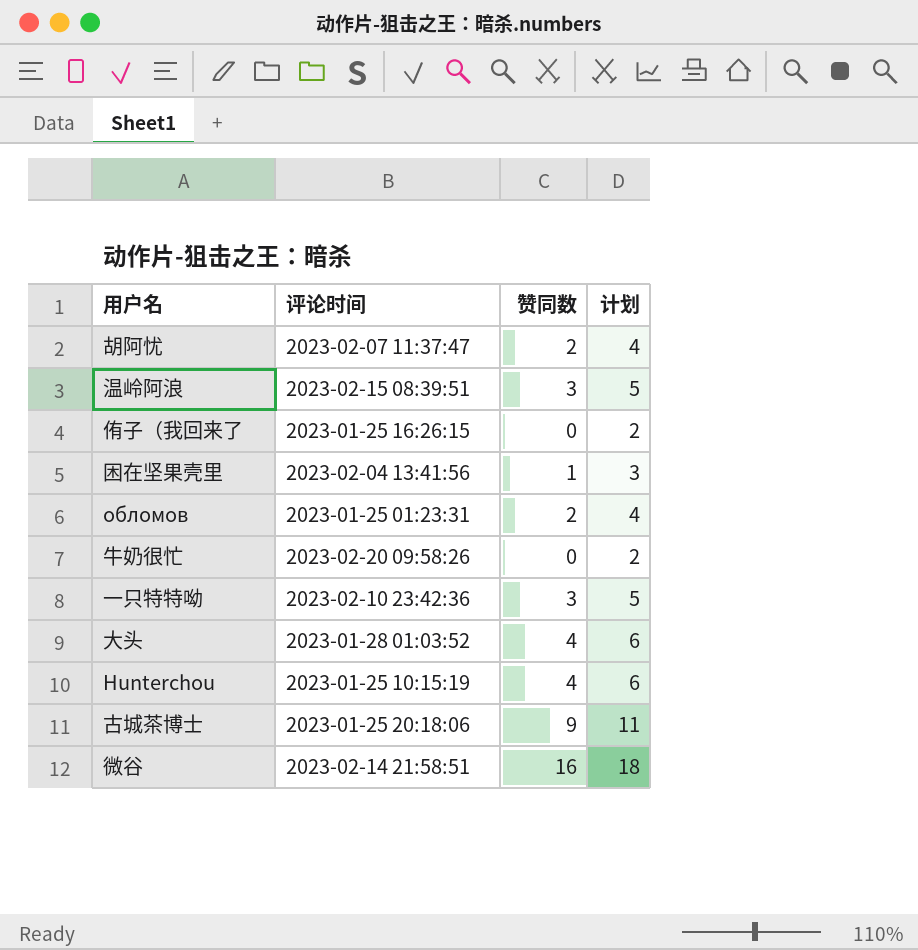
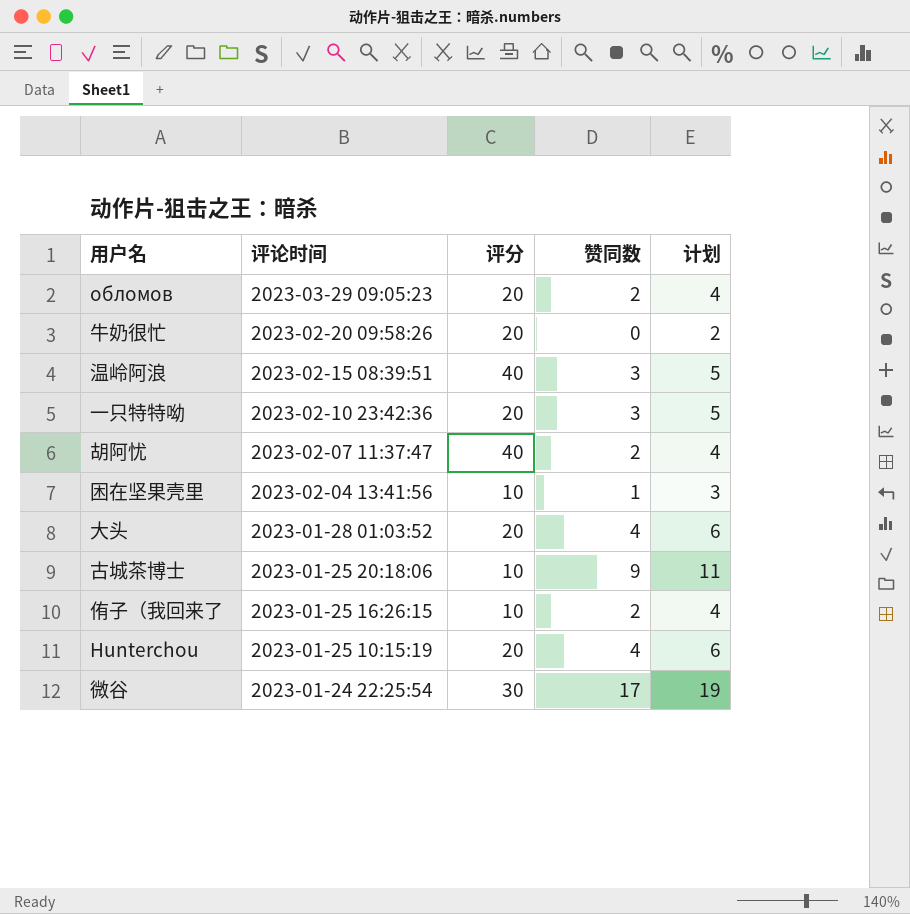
row order: none -> 评论时间 descending
column 评分 | position: none -> 3
обломов | 评论时间: 2023-01-25 01:23:31 -> 2023-03-29 09:05:23
侑子（我回来了 | 赞同数: 0 -> 2
侑子（我回来了 | 计划: 2 -> 4
微谷 | 评论时间: 2023-02-14 21:58:51 -> 2023-01-24 22:25:54
微谷 | 赞同数: 16 -> 17
微谷 | 计划: 18 -> 19

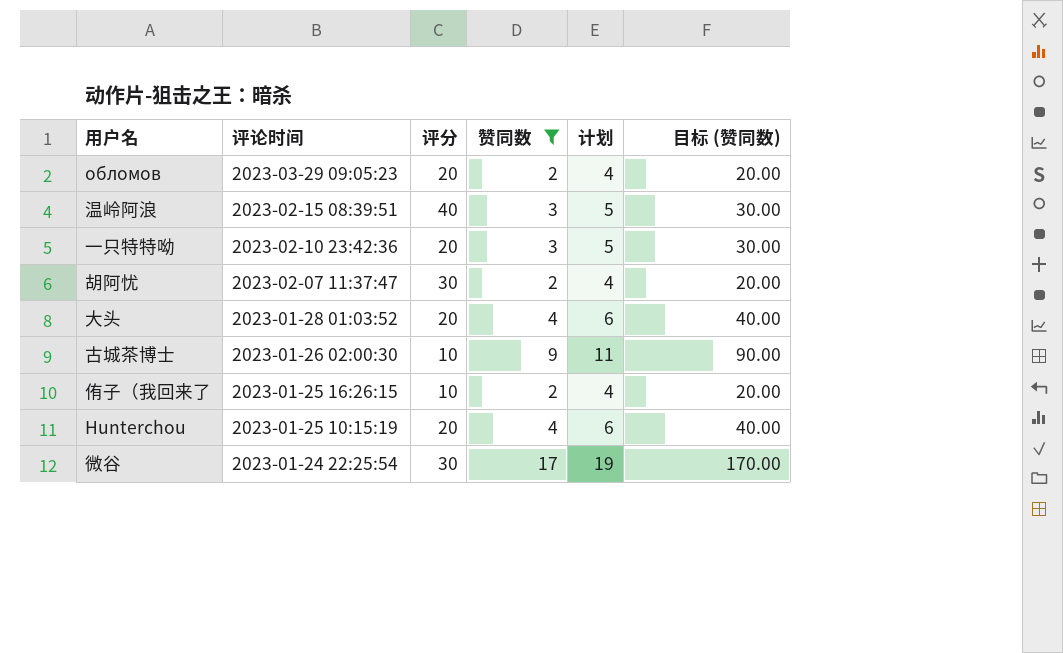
filter: none -> 赞同数 >= 2
column 目标 (赞同数) | formula: none -> [赞同数] * 10
胡阿忧 | 评分: 40 -> 30
古城茶博士 | 评论时间: 2023-01-25 20:18:06 -> 2023-01-26 02:00:30

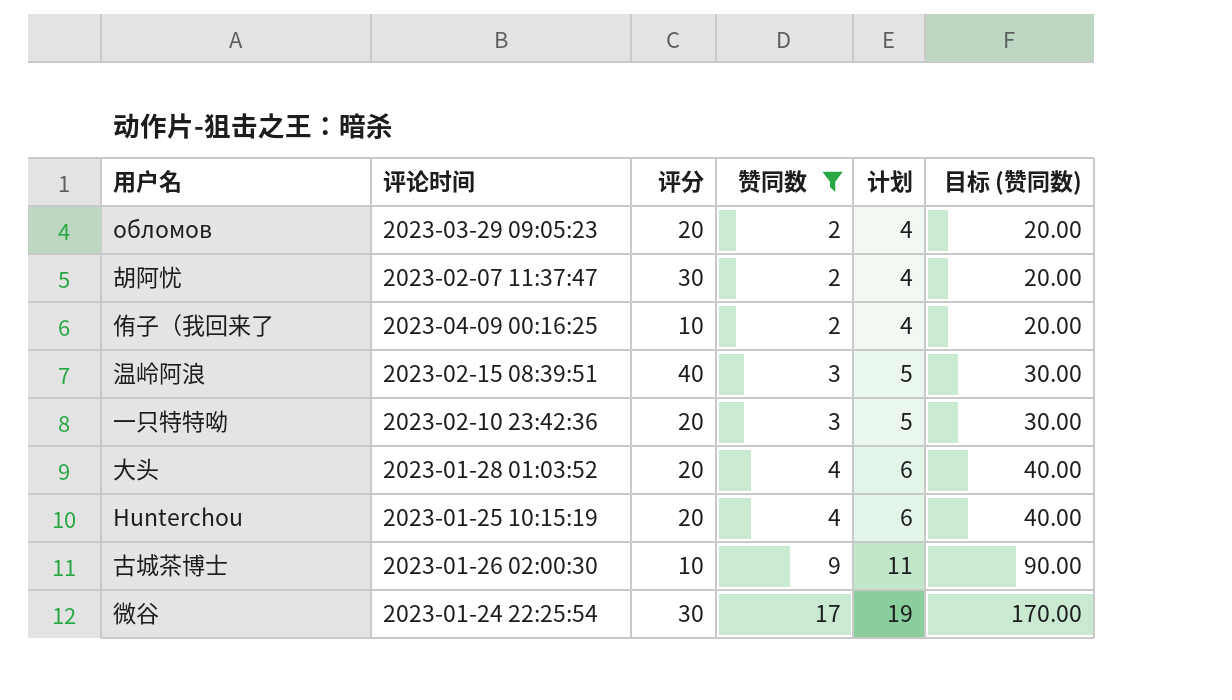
row order: 评论时间 descending -> 赞同数 ascending
侑子（我回来了 | 评论时间: 2023-01-25 16:26:15 -> 2023-04-09 00:16:25

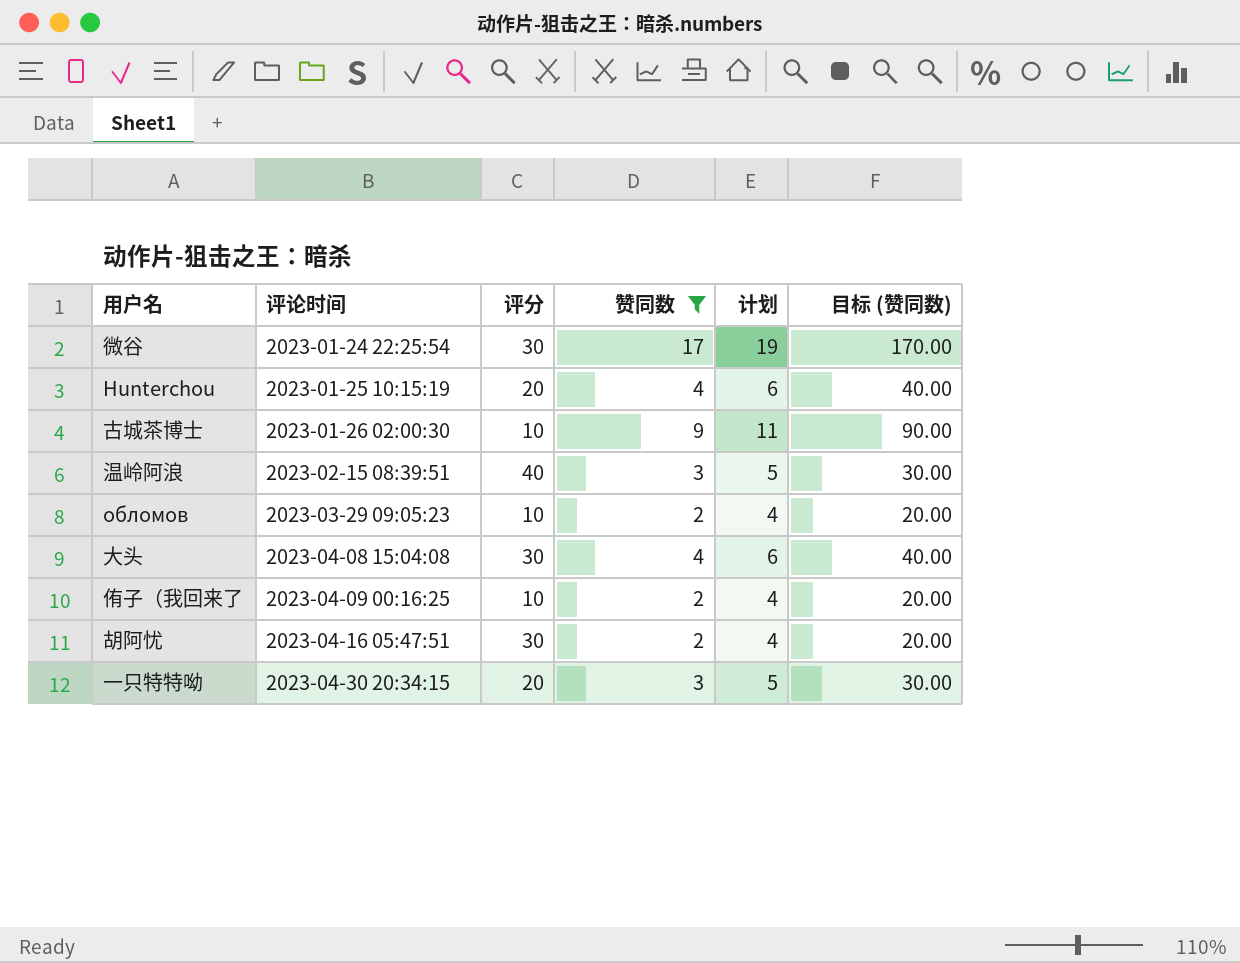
row order: 赞同数 ascending -> 评论时间 ascending
обломов | 评分: 20 -> 10
大头 | 评论时间: 2023-01-28 01:03:52 -> 2023-04-08 15:04:08
大头 | 评分: 20 -> 30
胡阿忧 | 评论时间: 2023-02-07 11:37:47 -> 2023-04-16 05:47:51
一只特特呦 | 评论时间: 2023-02-10 23:42:36 -> 2023-04-30 20:34:15

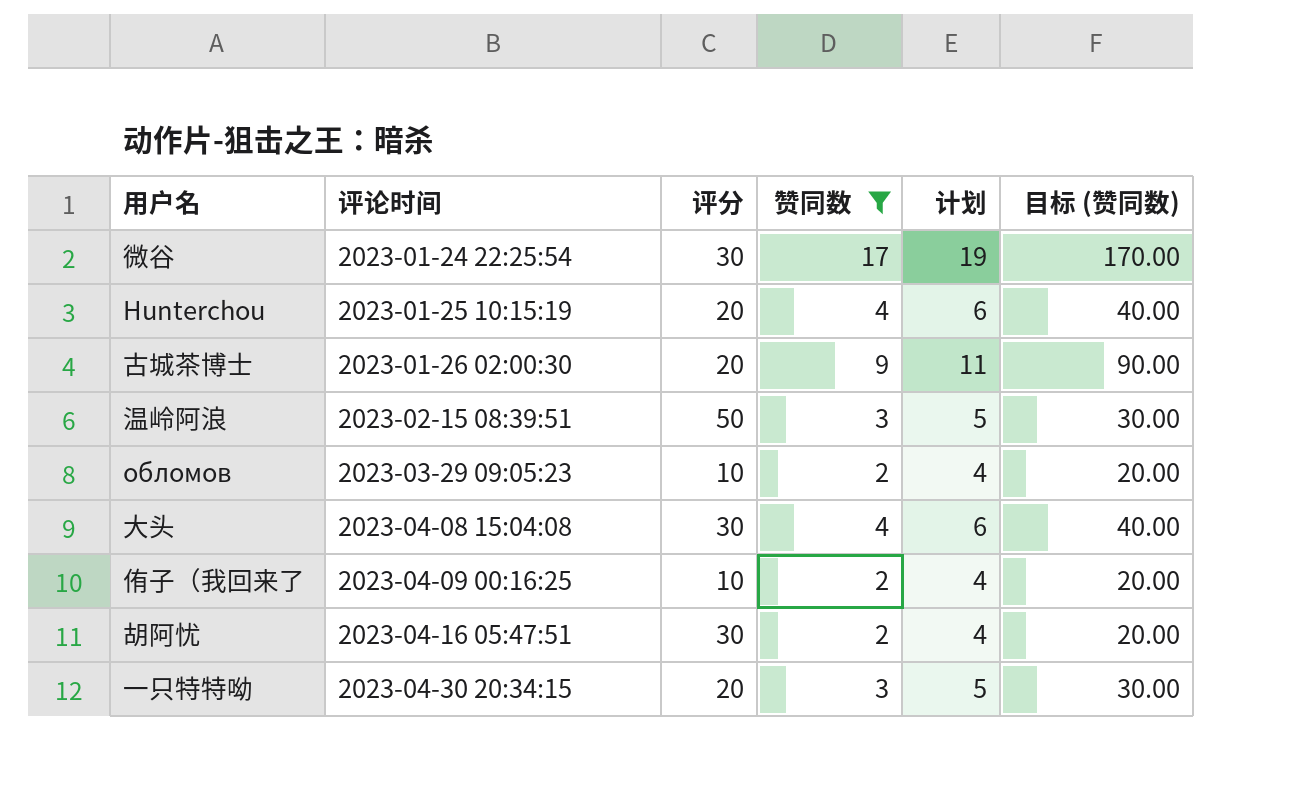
古城茶博士 | 评分: 10 -> 20
温岭阿浪 | 评分: 40 -> 50

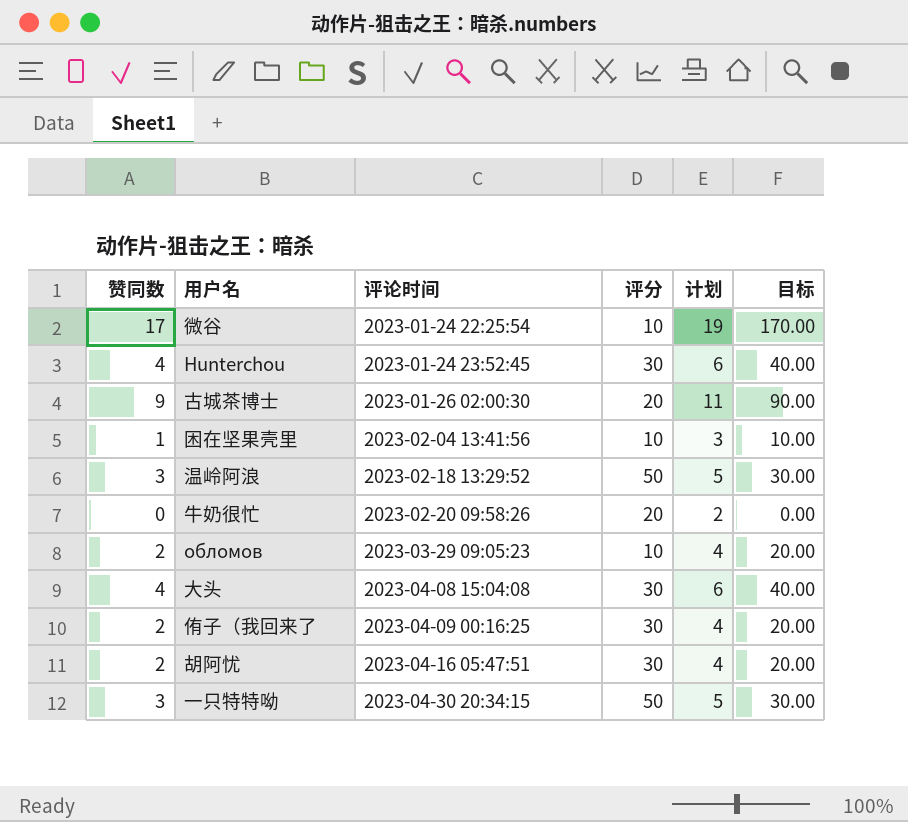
filter: 赞同数 >= 2 -> none
column 赞同数 | position: 4 -> 1
column name: 目标 (赞同数) -> 目标
微谷 | 评分: 30 -> 10
Hunterchou | 评论时间: 2023-01-25 10:15:19 -> 2023-01-24 23:52:45
Hunterchou | 评分: 20 -> 30
温岭阿浪 | 评论时间: 2023-02-15 08:39:51 -> 2023-02-18 13:29:52
侑子（我回来了 | 评分: 10 -> 30
一只特特呦 | 评分: 20 -> 50

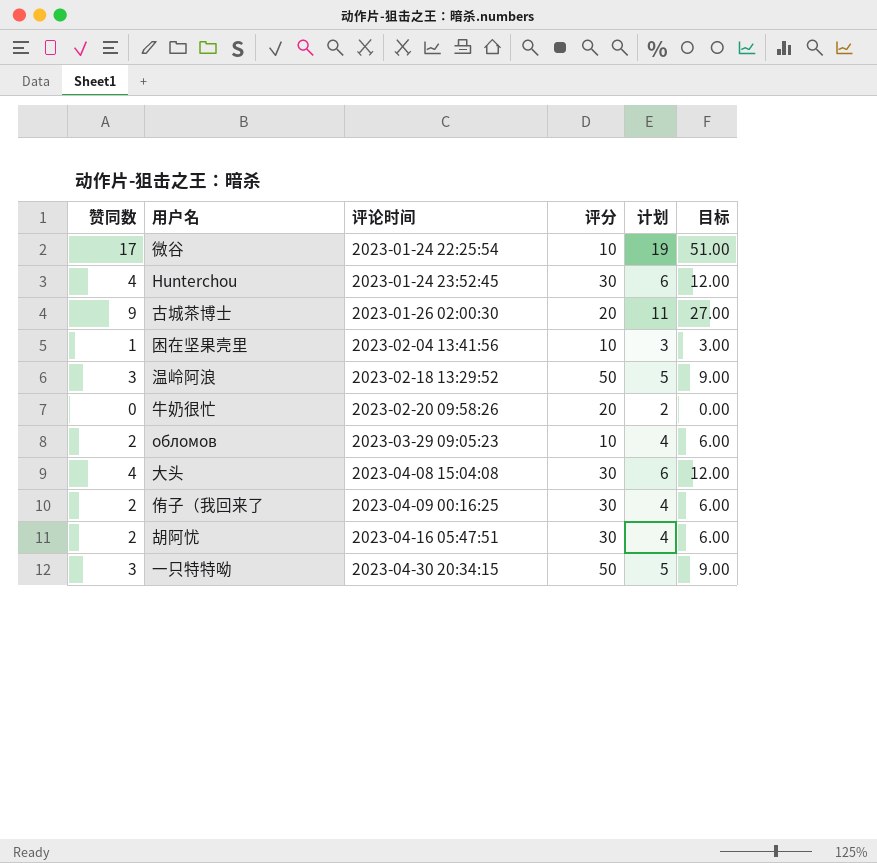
column 目标 | formula: [赞同数] * 10 -> [赞同数] * 3

